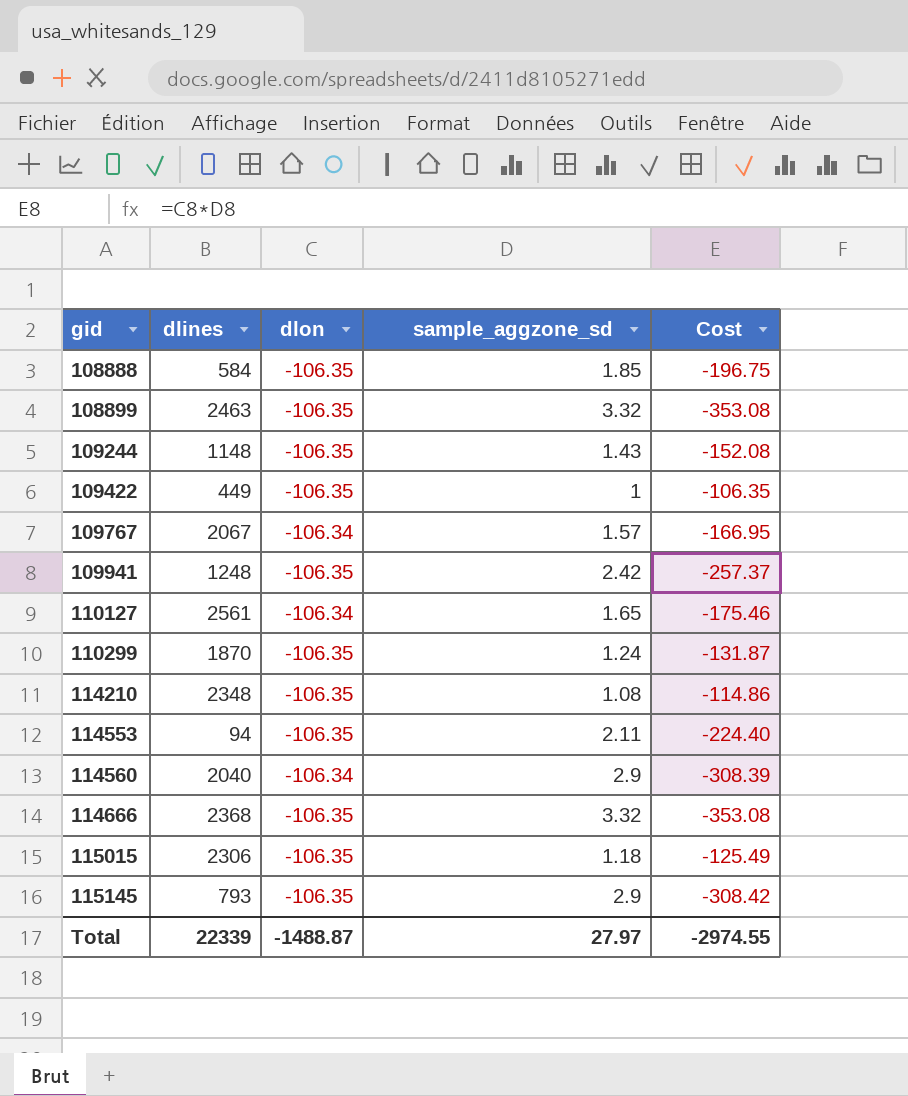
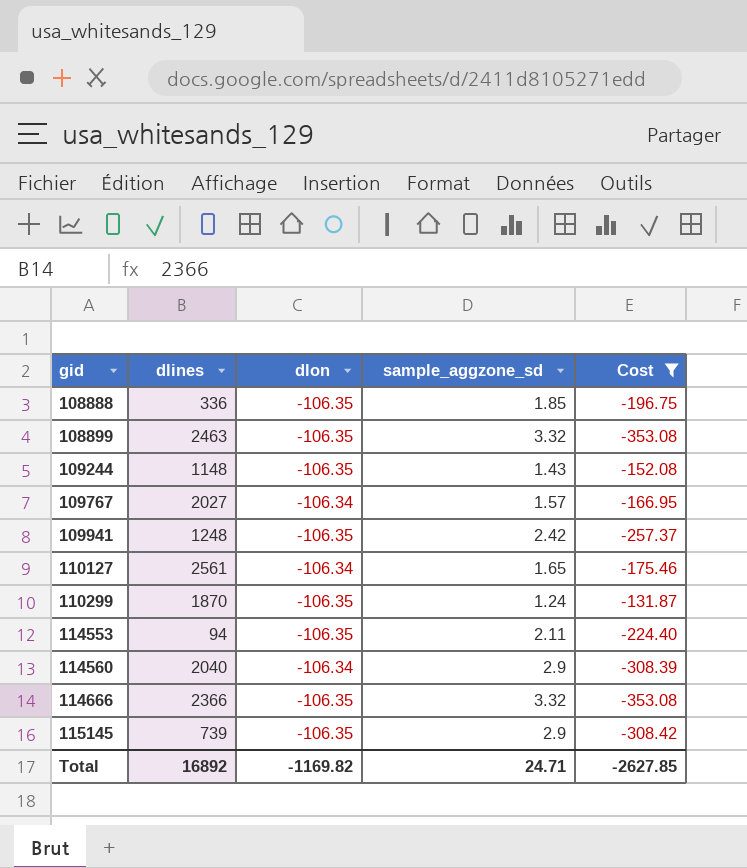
filter: none -> Cost <= -131.87
108888 | dlines: 584 -> 336
109767 | dlines: 2067 -> 2027
114666 | dlines: 2368 -> 2366
115145 | dlines: 793 -> 739
Total | dlines: 22339 -> 16892
Total | dlon: -1488.87 -> -1169.82
Total | sample_aggzone_sd: 27.97 -> 24.71
Total | Cost: -2974.55 -> -2627.85

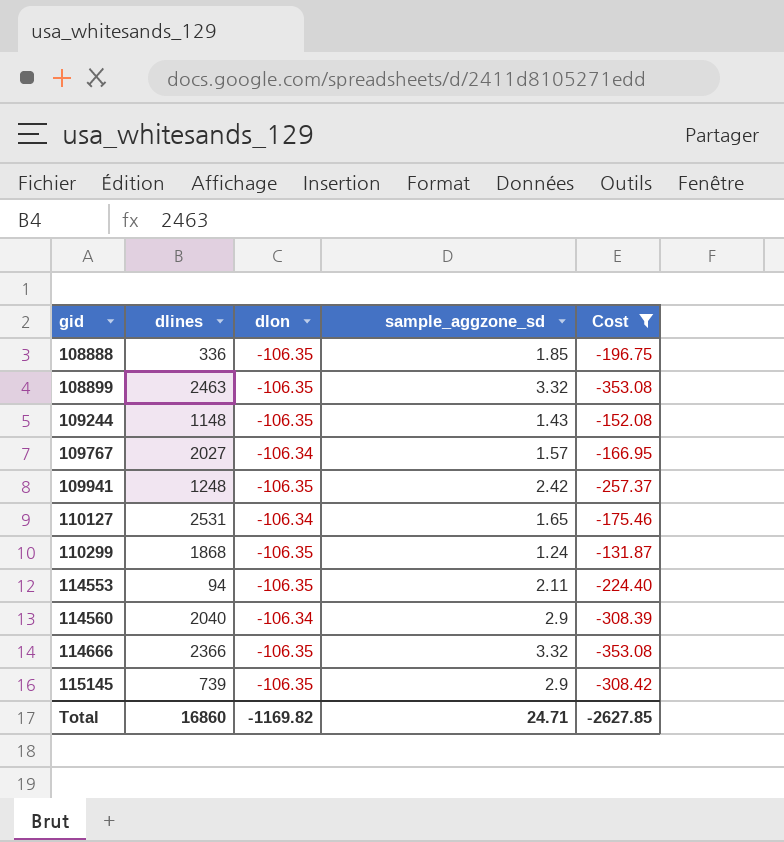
110127 | dlines: 2561 -> 2531
110299 | dlines: 1870 -> 1868
Total | dlines: 16892 -> 16860

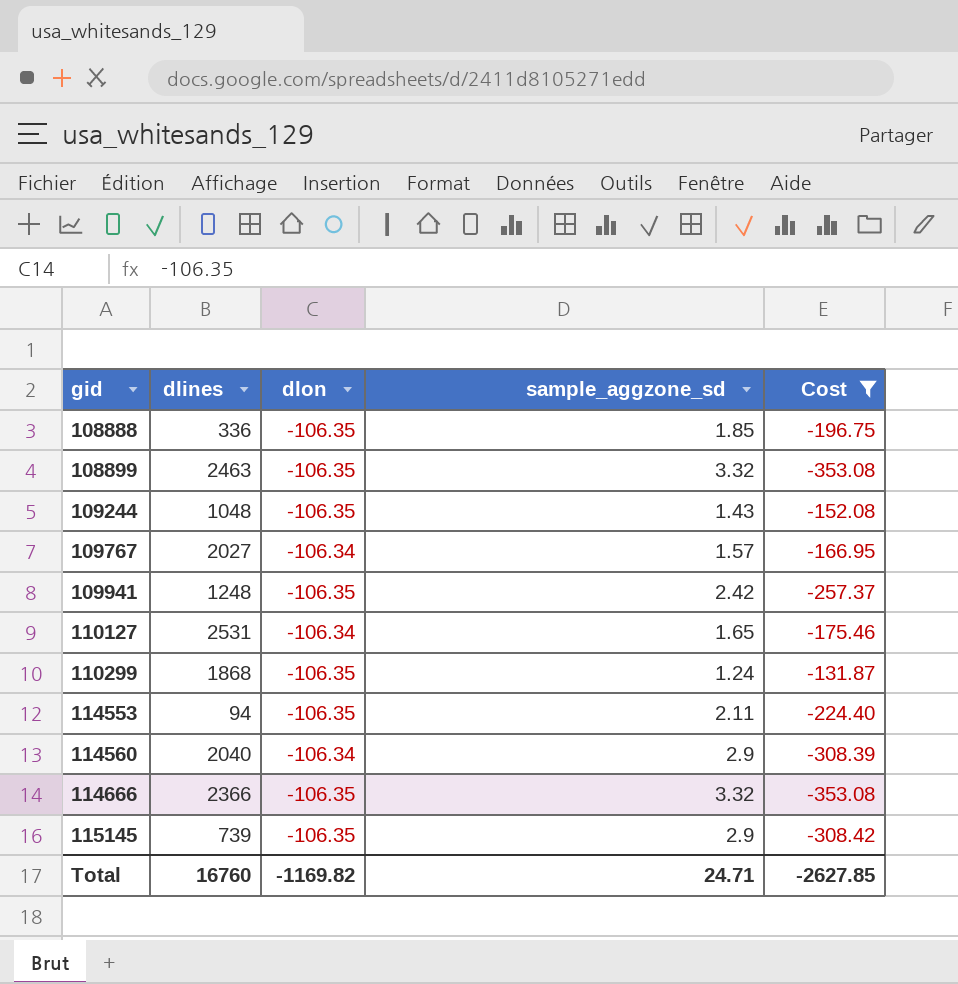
109244 | dlines: 1148 -> 1048
Total | dlines: 16860 -> 16760

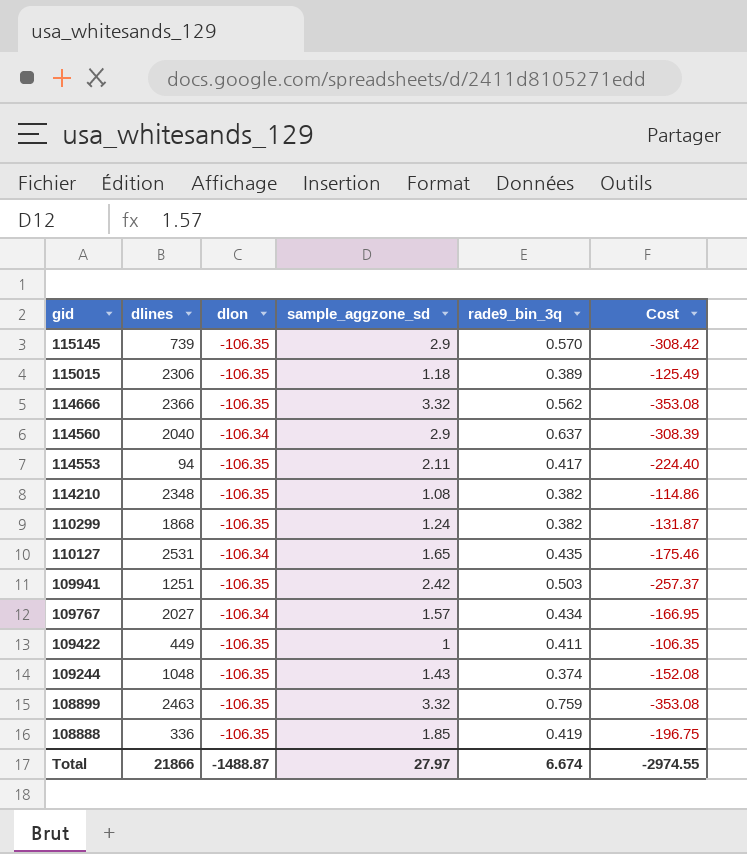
filter: Cost <= -131.87 -> none
row order: gid ascending -> gid descending
column rade9_bin_3q | position: none -> 5
109941 | dlines: 1248 -> 1251
Total | dlines: 16760 -> 21866
Total | dlon: -1169.82 -> -1488.87
Total | sample_aggzone_sd: 24.71 -> 27.97
Total | Cost: -2627.85 -> -2974.55

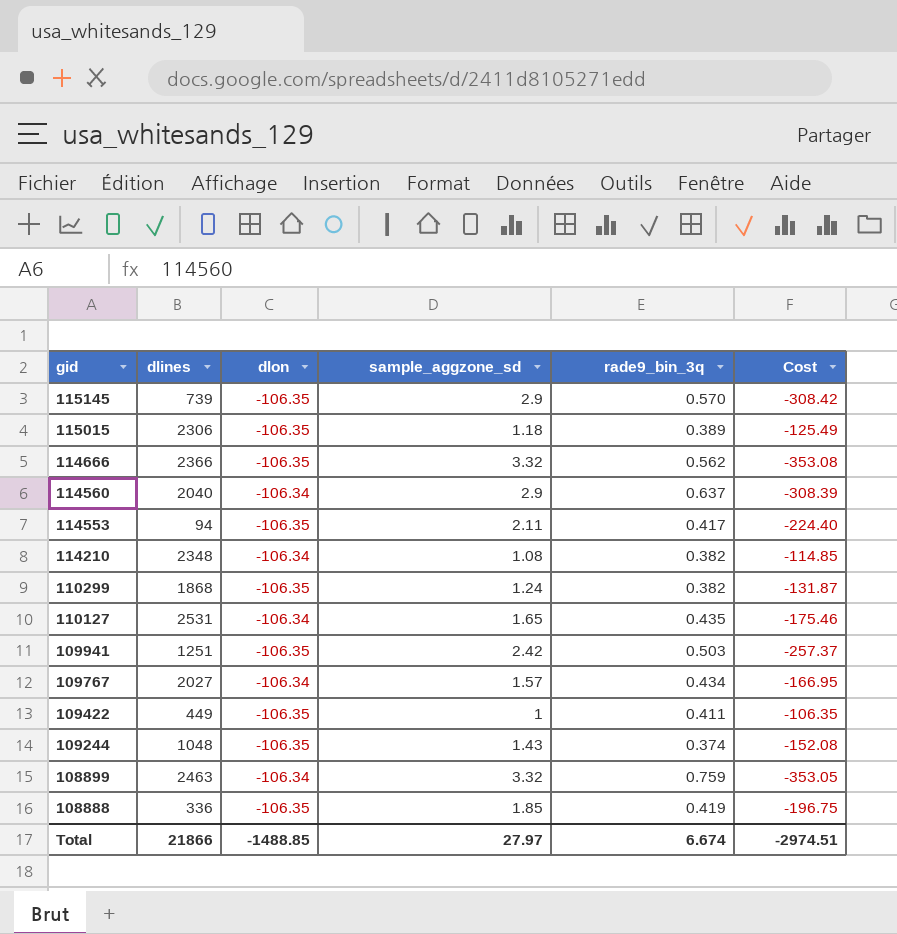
114210 | dlon: -106.35 -> -106.34
114210 | Cost: -114.86 -> -114.85
108899 | dlon: -106.35 -> -106.34
108899 | Cost: -353.08 -> -353.05
Total | dlon: -1488.87 -> -1488.85
Total | Cost: -2974.55 -> -2974.51

